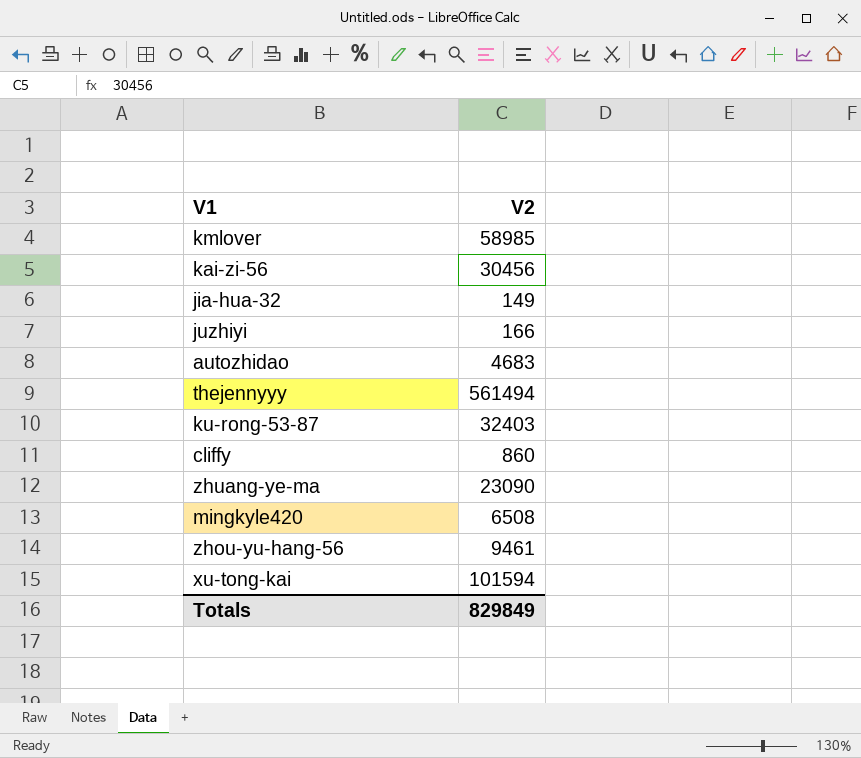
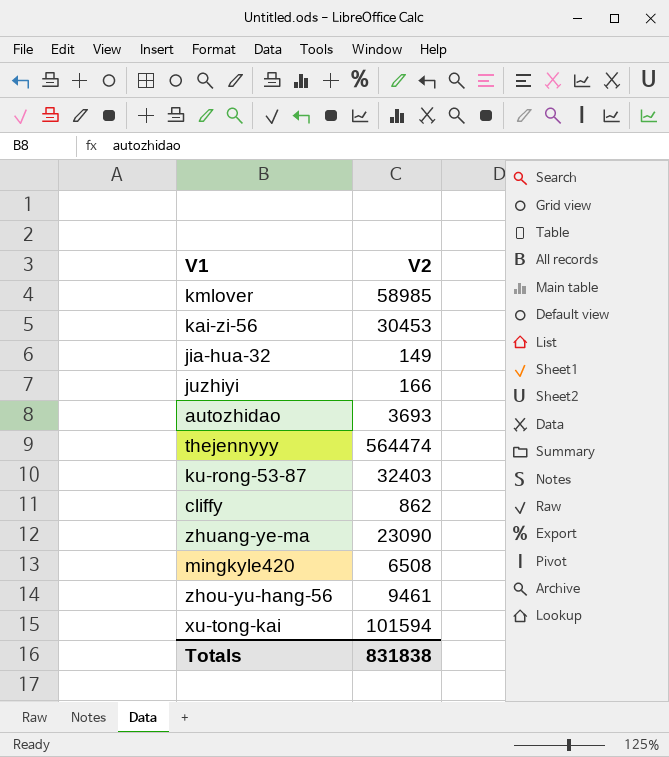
kai-zi-56 | V2: 30456 -> 30453
autozhidao | V2: 4683 -> 3693
thejennyyy | V2: 561494 -> 564474
cliffy | V2: 860 -> 862
Totals | V2: 829849 -> 831838

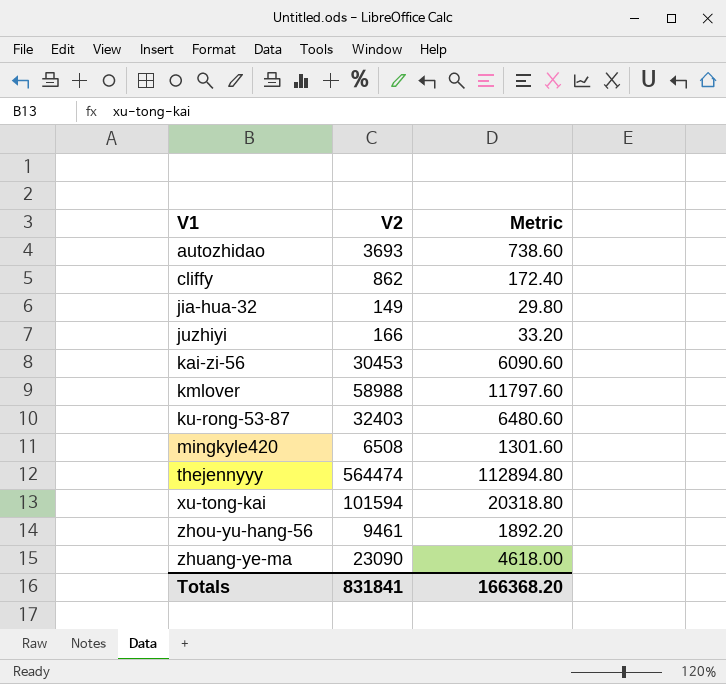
row order: none -> V1 ascending
column Metric | formula: none -> [V2] * 0.2
kmlover | V2: 58985 -> 58988
Totals | V2: 831838 -> 831841

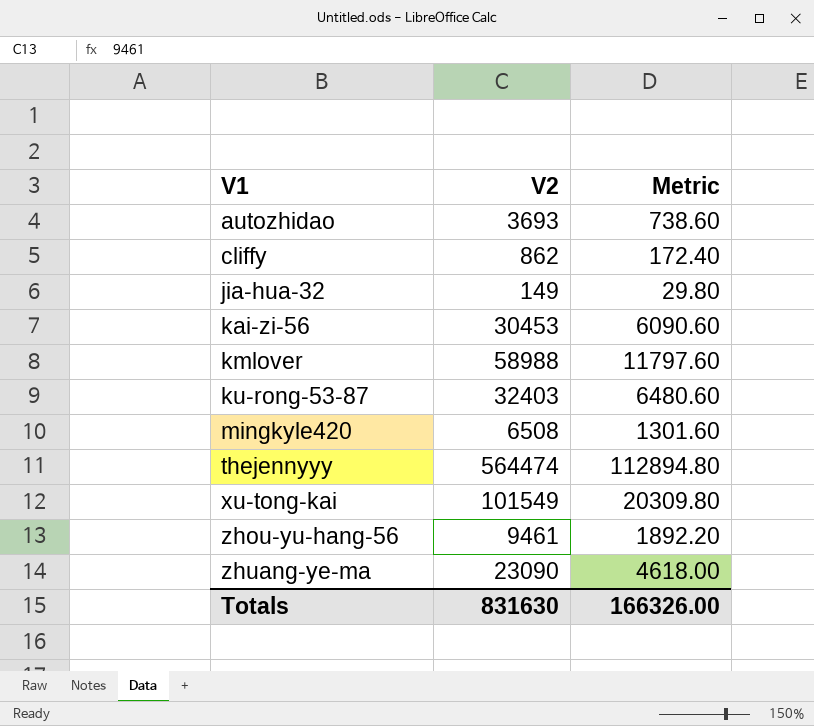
row juzhiyi: 166 | 33.20 -> none
xu-tong-kai | V2: 101594 -> 101549
xu-tong-kai | Metric: 20318.80 -> 20309.80
Totals | V2: 831841 -> 831630
Totals | Metric: 166368.20 -> 166326.00

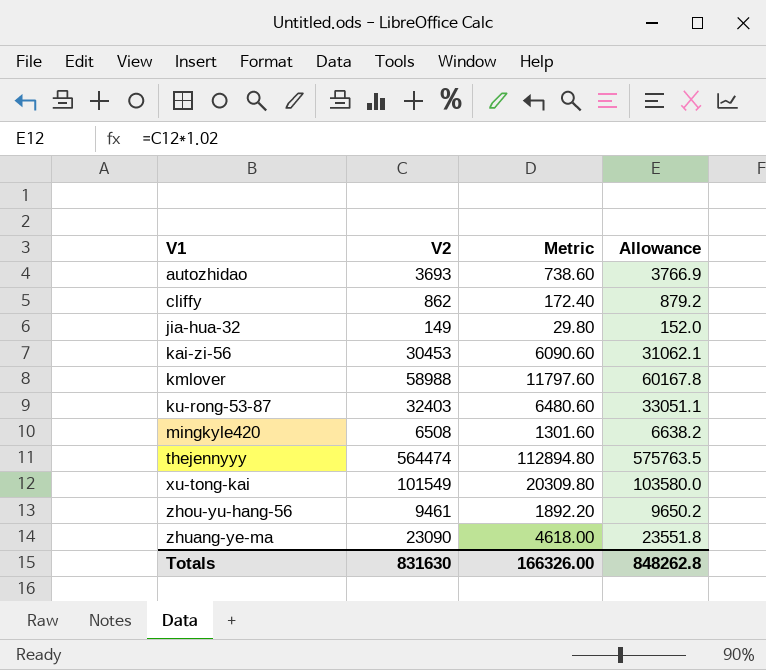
column Allowance | formula: none -> [V2] * 1.02

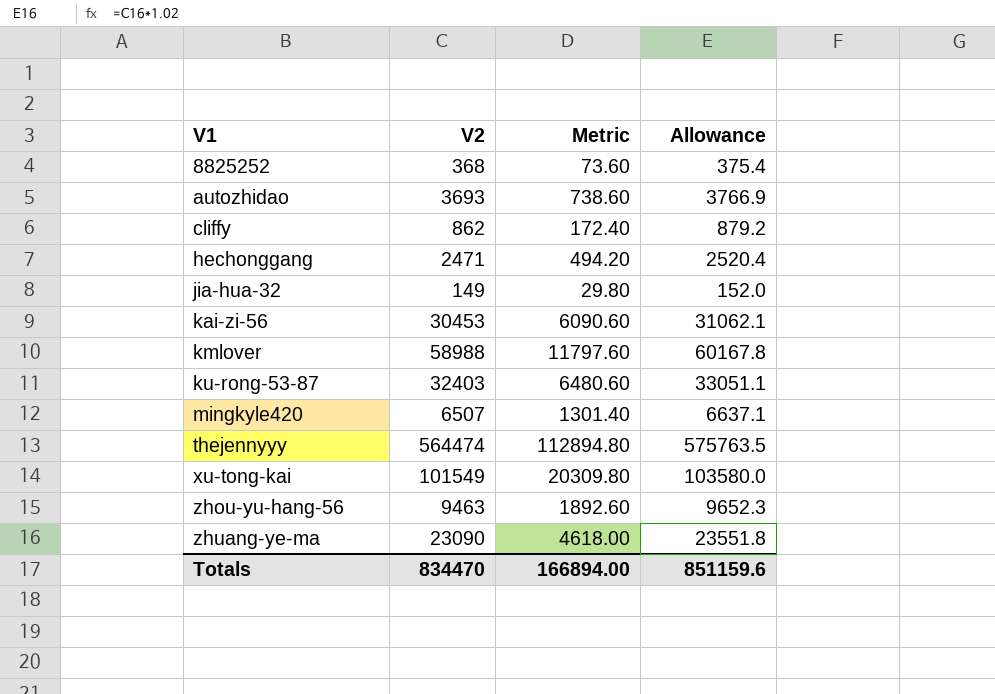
row 8825252: none -> 368 | 73.60 | 375.4
row hechonggang: none -> 2471 | 494.20 | 2520.4
mingkyle420 | V2: 6508 -> 6507
mingkyle420 | Metric: 1301.60 -> 1301.40
mingkyle420 | Allowance: 6638.2 -> 6637.1
zhou-yu-hang-56 | V2: 9461 -> 9463
zhou-yu-hang-56 | Metric: 1892.20 -> 1892.60
zhou-yu-hang-56 | Allowance: 9650.2 -> 9652.3
Totals | V2: 831630 -> 834470
Totals | Metric: 166326.00 -> 166894.00
Totals | Allowance: 848262.8 -> 851159.6

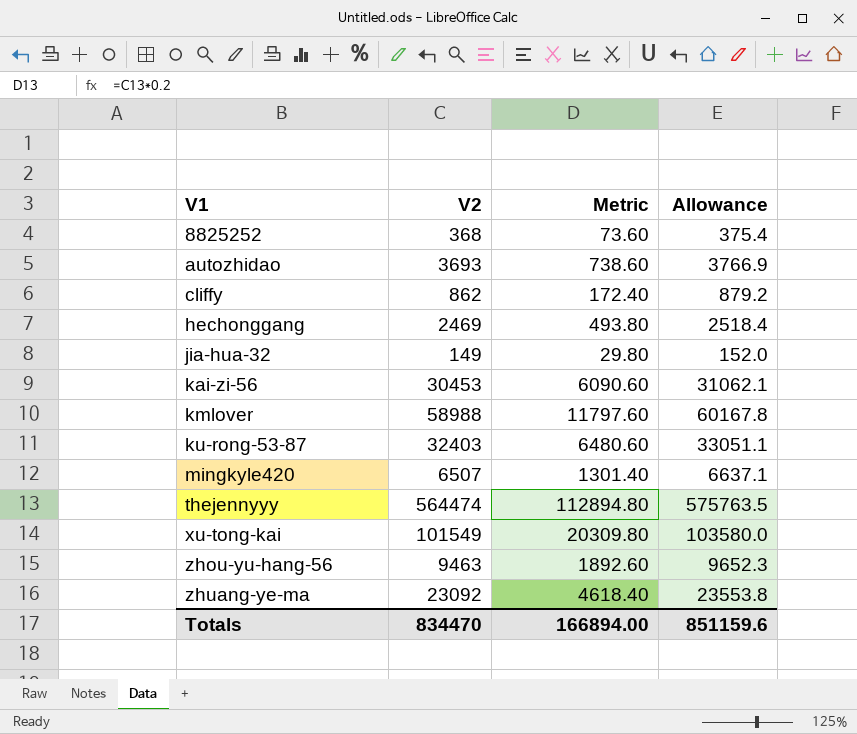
hechonggang | V2: 2471 -> 2469
hechonggang | Metric: 494.20 -> 493.80
hechonggang | Allowance: 2520.4 -> 2518.4
zhuang-ye-ma | V2: 23090 -> 23092
zhuang-ye-ma | Metric: 4618.00 -> 4618.40
zhuang-ye-ma | Allowance: 23551.8 -> 23553.8

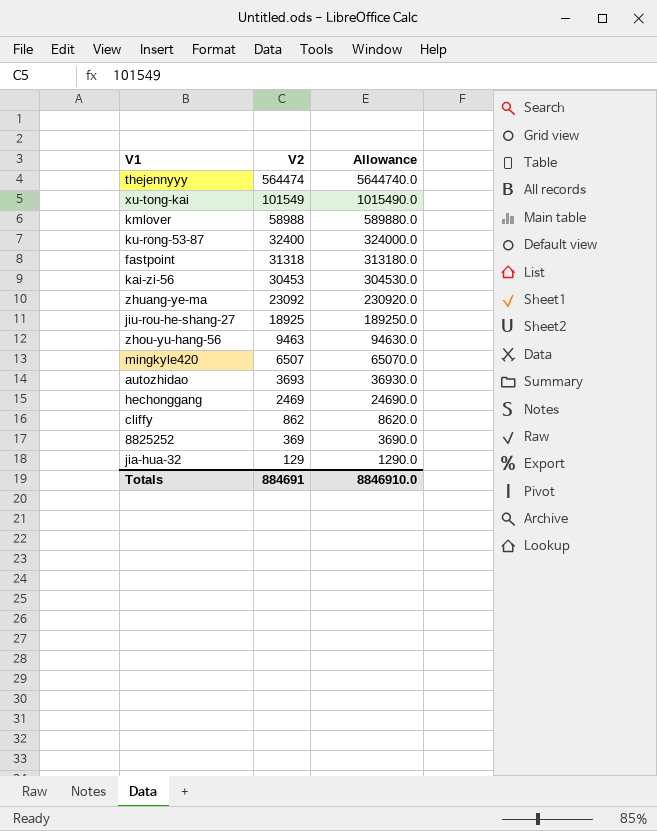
row order: V1 ascending -> V2 descending
column Metric | formula: [V2] * 0.2 -> none
column Allowance | formula: [V2] * 1.02 -> [V2] * 10
ku-rong-53-87 | V2: 32403 -> 32400
row fastpoint: none -> 31318 | 313180.0
row jiu-rou-he-shang-27: none -> 18925 | 189250.0
8825252 | V2: 368 -> 369
jia-hua-32 | V2: 149 -> 129
Totals | V2: 834470 -> 884691
Totals | Allowance: 851159.6 -> 8846910.0

